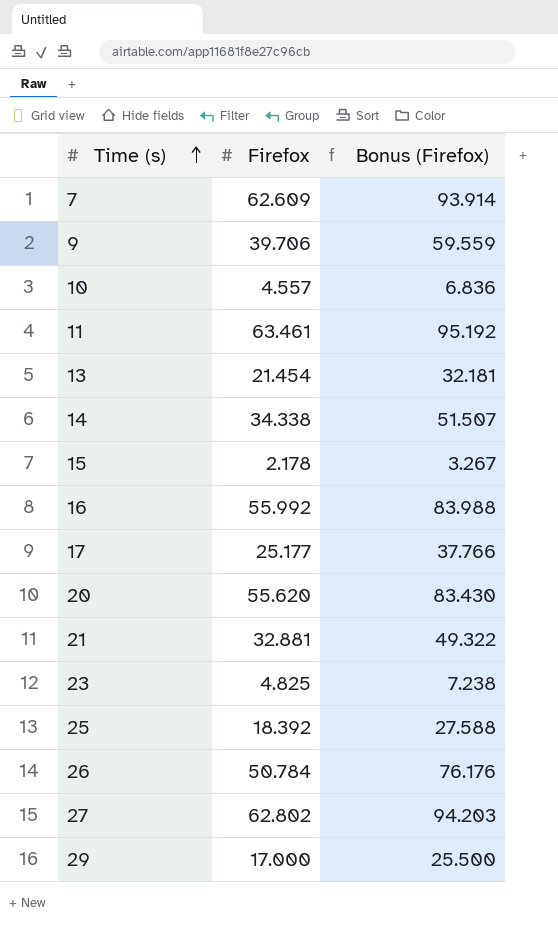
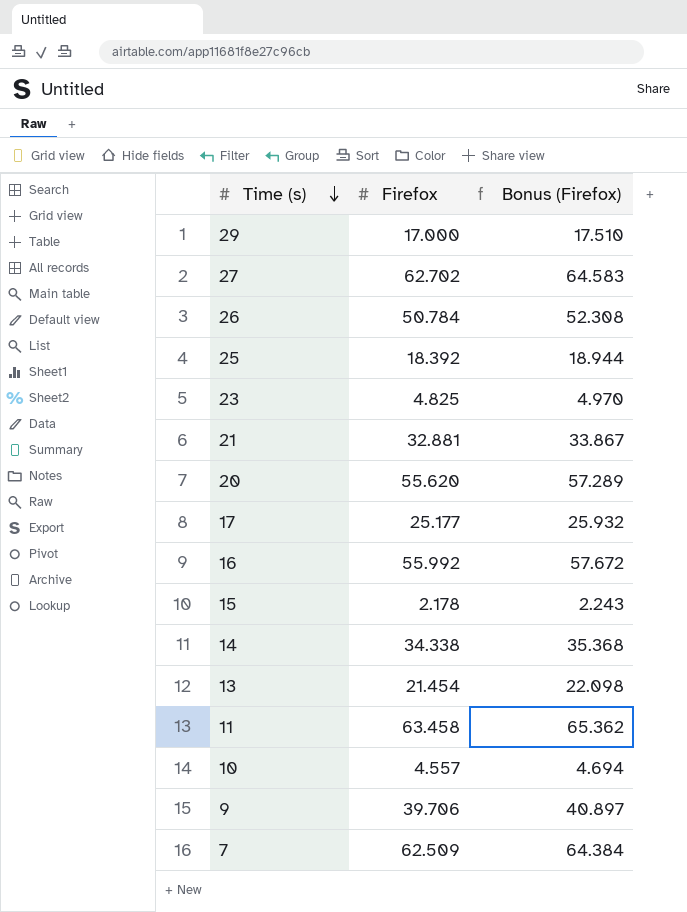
row order: Time (s) ascending -> Time (s) descending
column Bonus (Firefox) | formula: [Firefox] * 1.5 -> [Firefox] * 1.03
27 | Firefox: 62.802 -> 62.702
11 | Firefox: 63.461 -> 63.458
7 | Firefox: 62.609 -> 62.509

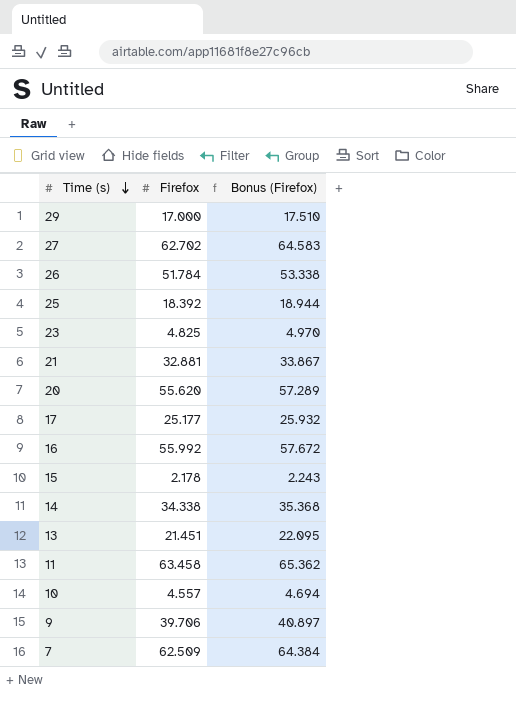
26 | Firefox: 50.784 -> 51.784
26 | Bonus (Firefox): 52.308 -> 53.338
13 | Firefox: 21.454 -> 21.451
13 | Bonus (Firefox): 22.098 -> 22.095

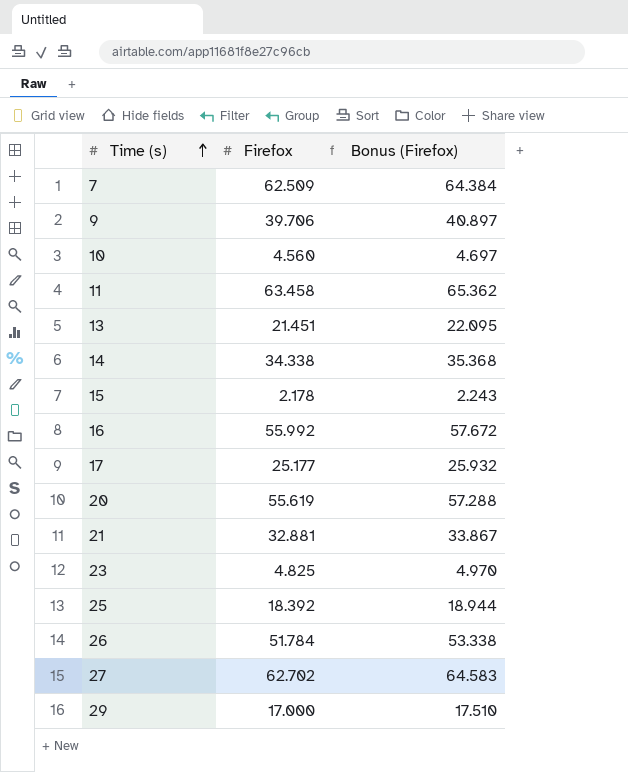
row order: Time (s) descending -> Time (s) ascending
10 | Firefox: 4.557 -> 4.560
10 | Bonus (Firefox): 4.694 -> 4.697
20 | Firefox: 55.620 -> 55.619
20 | Bonus (Firefox): 57.289 -> 57.288

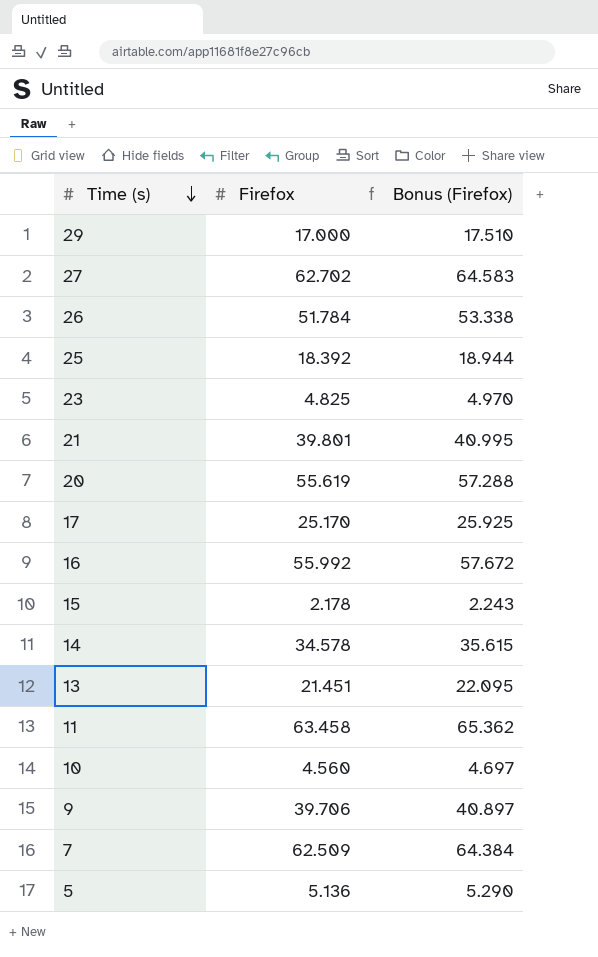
row order: Time (s) ascending -> Time (s) descending
21 | Firefox: 32.881 -> 39.801
21 | Bonus (Firefox): 33.867 -> 40.995
17 | Firefox: 25.177 -> 25.170
17 | Bonus (Firefox): 25.932 -> 25.925
14 | Firefox: 34.338 -> 34.578
14 | Bonus (Firefox): 35.368 -> 35.615
row 5: none -> 5.136 | 5.290

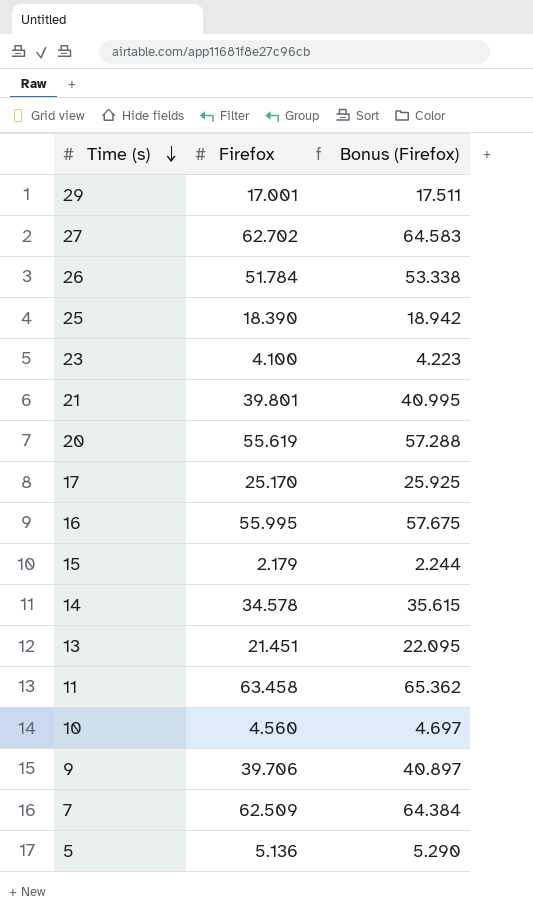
29 | Firefox: 17.000 -> 17.001
29 | Bonus (Firefox): 17.510 -> 17.511
25 | Firefox: 18.392 -> 18.390
25 | Bonus (Firefox): 18.944 -> 18.942
23 | Firefox: 4.825 -> 4.100
23 | Bonus (Firefox): 4.970 -> 4.223
16 | Firefox: 55.992 -> 55.995
16 | Bonus (Firefox): 57.672 -> 57.675
15 | Firefox: 2.178 -> 2.179
15 | Bonus (Firefox): 2.243 -> 2.244

